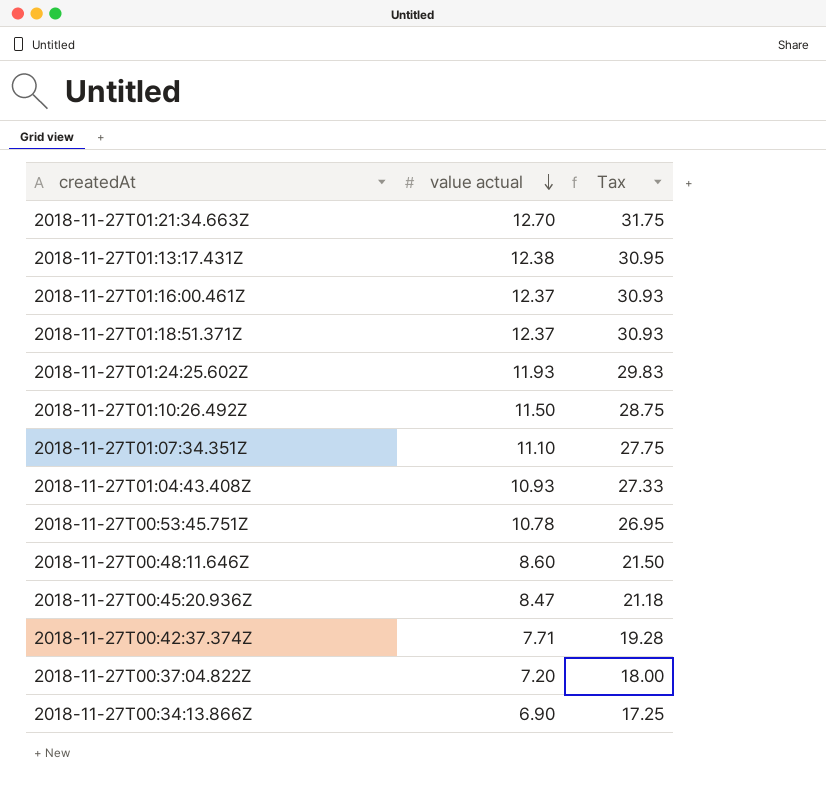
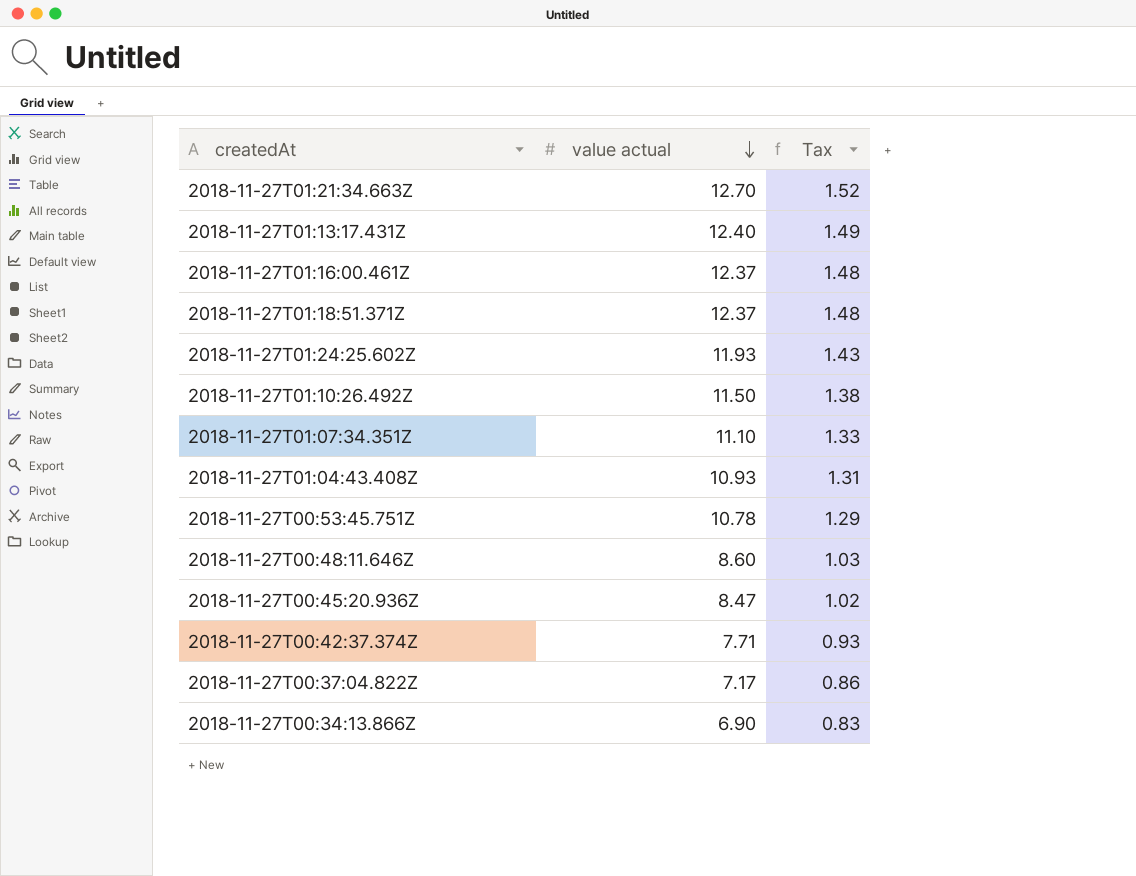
column Tax | formula: [value actual] * 2.5 -> [value actual] * 0.12
2018-11-27T01:13:17.431Z | value actual: 12.38 -> 12.40
2018-11-27T00:37:04.822Z | value actual: 7.20 -> 7.17

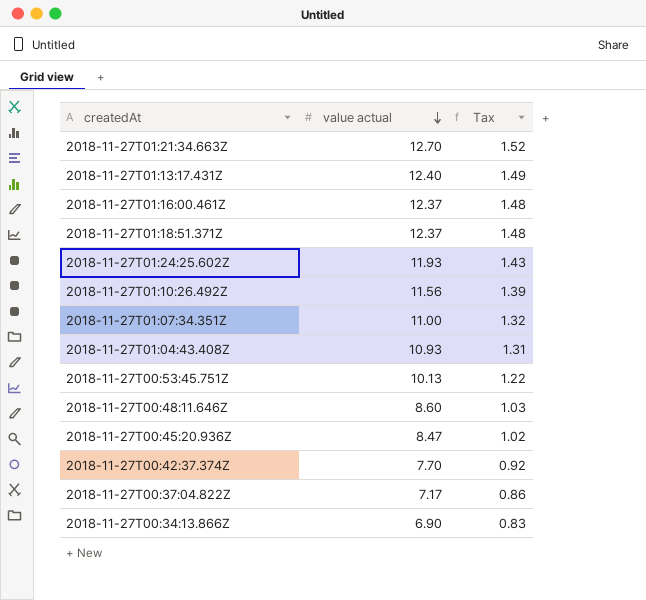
2018-11-27T01:10:26.492Z | value actual: 11.50 -> 11.56
2018-11-27T01:10:26.492Z | Tax: 1.38 -> 1.39
2018-11-27T01:07:34.351Z | value actual: 11.10 -> 11.00
2018-11-27T01:07:34.351Z | Tax: 1.33 -> 1.32
2018-11-27T00:53:45.751Z | value actual: 10.78 -> 10.13
2018-11-27T00:53:45.751Z | Tax: 1.29 -> 1.22
2018-11-27T00:42:37.374Z | value actual: 7.71 -> 7.70
2018-11-27T00:42:37.374Z | Tax: 0.93 -> 0.92

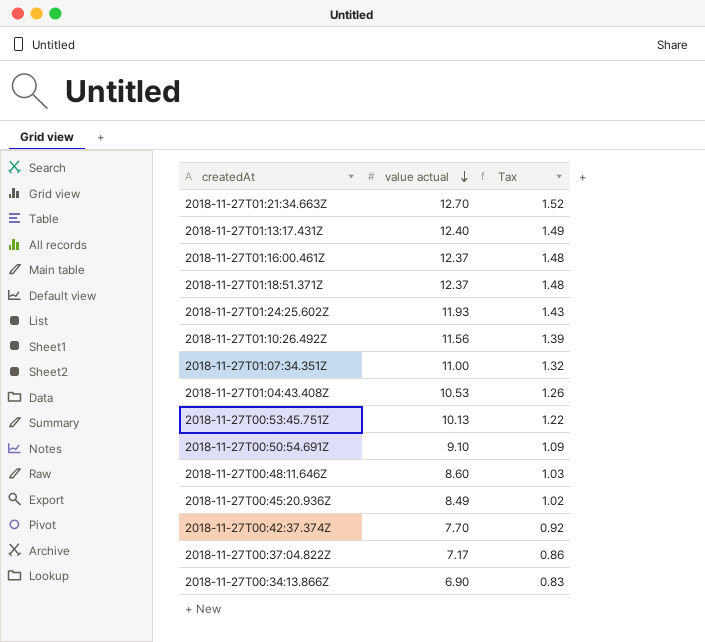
2018-11-27T01:04:43.408Z | value actual: 10.93 -> 10.53
2018-11-27T01:04:43.408Z | Tax: 1.31 -> 1.26
row 2018-11-27T00:50:54.691Z: none -> 9.10 | 1.09
2018-11-27T00:45:20.936Z | value actual: 8.47 -> 8.49

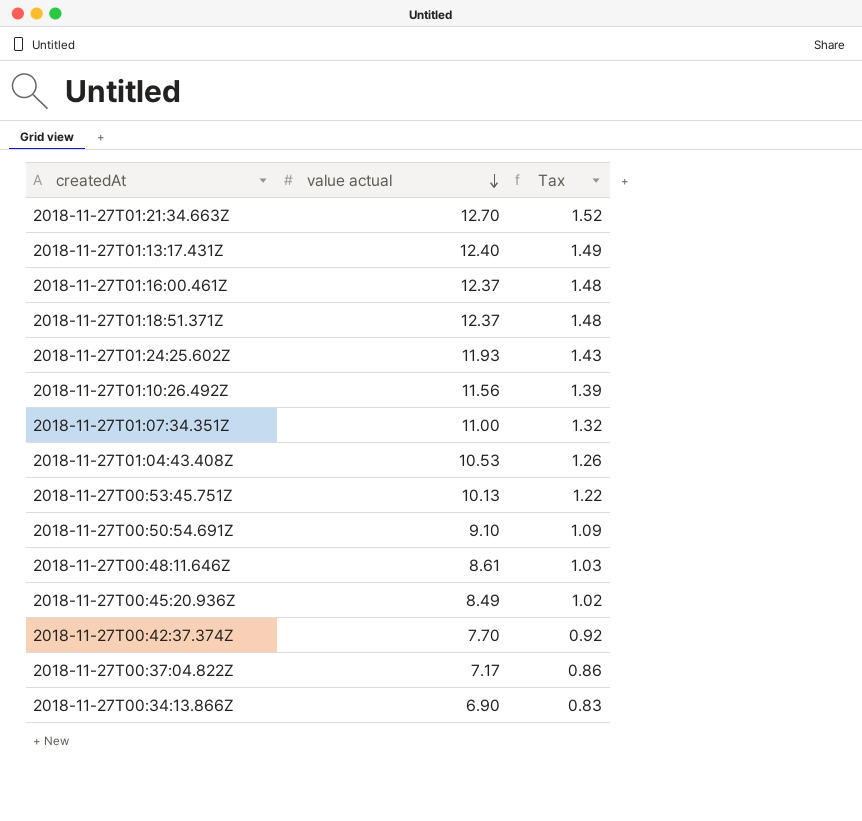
2018-11-27T00:48:11.646Z | value actual: 8.60 -> 8.61

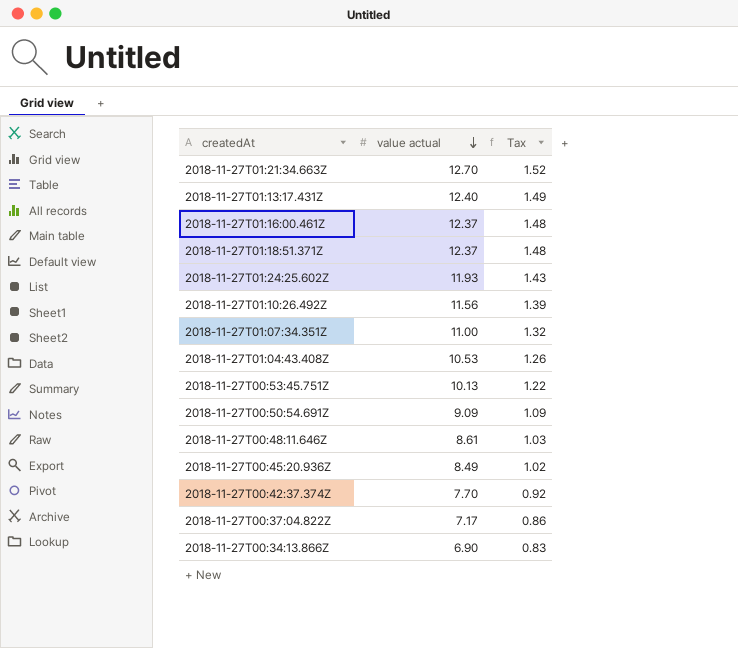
2018-11-27T00:50:54.691Z | value actual: 9.10 -> 9.09

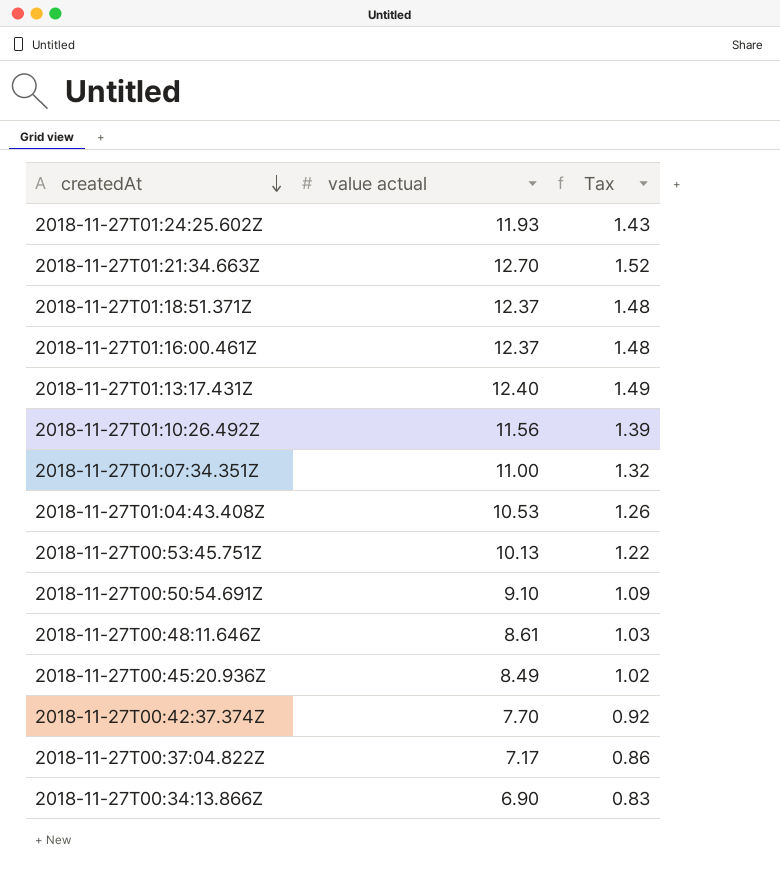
row order: value actual descending -> createdAt descending
2018-11-27T00:50:54.691Z | value actual: 9.09 -> 9.10

